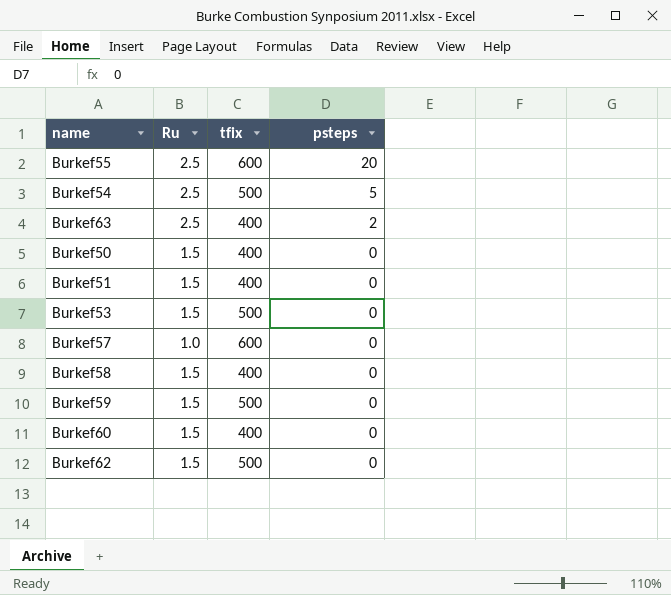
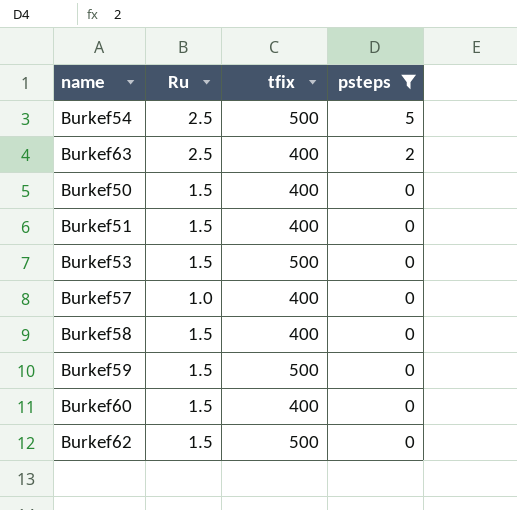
filter: none -> psteps != 20
Burkef57 | tfix: 600 -> 400

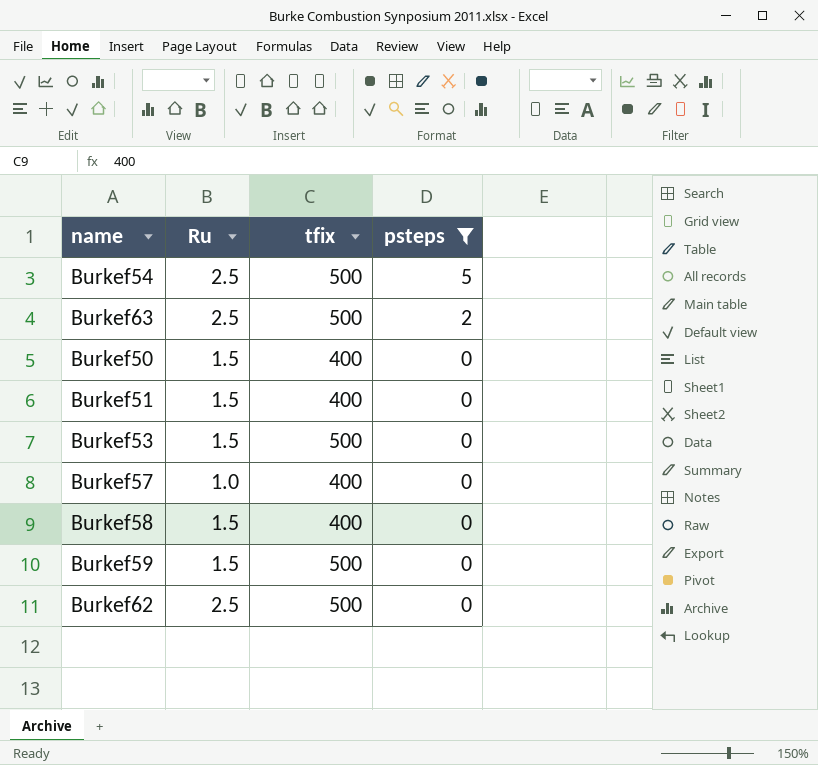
row Burkef60: 1.5 | 400 | 0 -> none
Burkef63 | tfix: 400 -> 500
Burkef62 | Ru: 1.5 -> 2.5

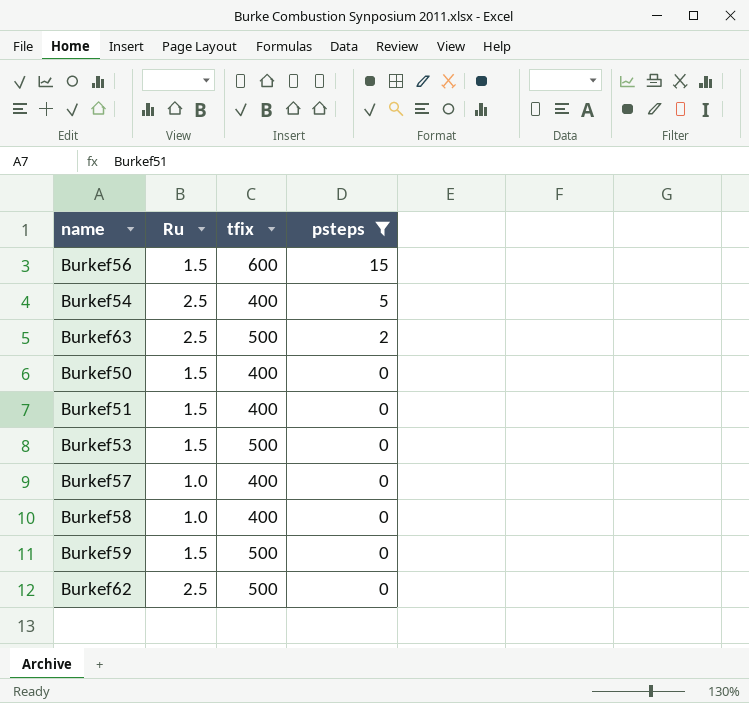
row Burkef56: none -> 1.5 | 600 | 15
Burkef54 | tfix: 500 -> 400
Burkef58 | Ru: 1.5 -> 1.0

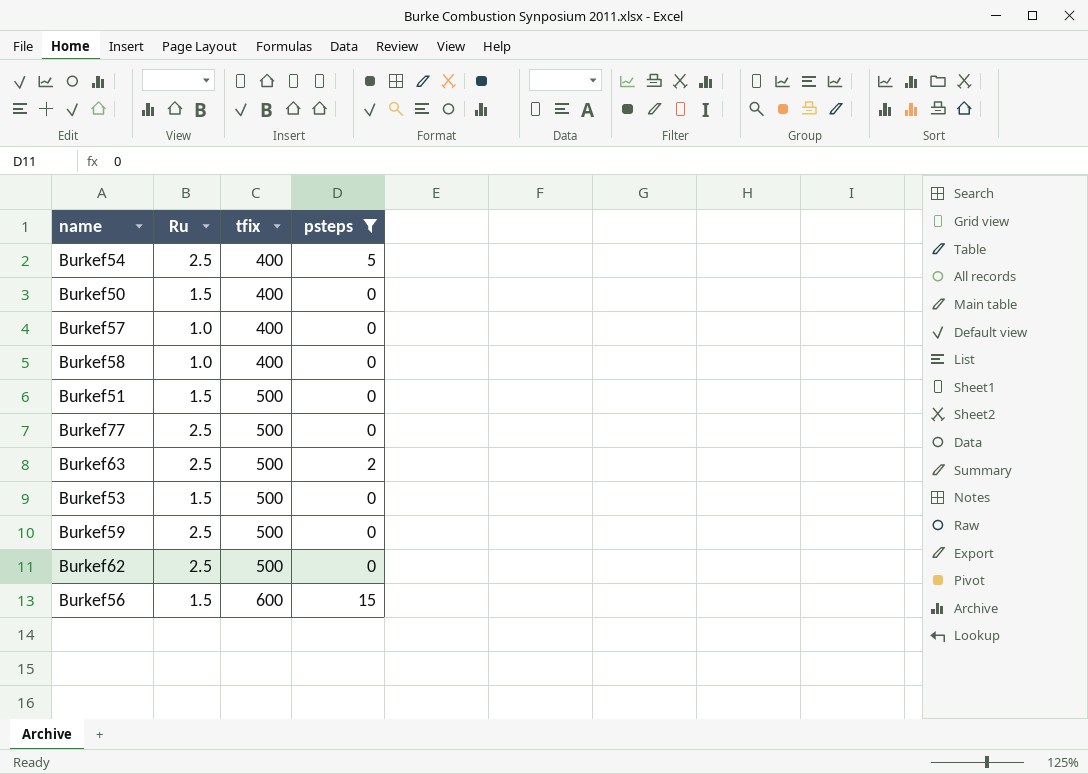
row order: psteps descending -> tfix ascending
Burkef51 | tfix: 400 -> 500
row Burkef77: none -> 2.5 | 500 | 0
Burkef59 | Ru: 1.5 -> 2.5

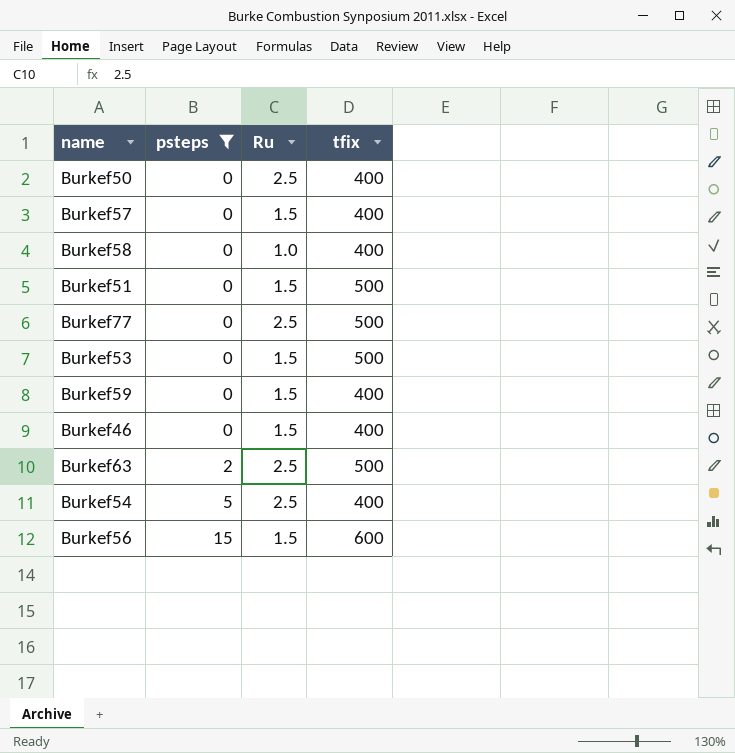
row order: tfix ascending -> psteps ascending
column psteps | position: 4 -> 2
row Burkef62: 2.5 | 500 | 0 -> none
Burkef50 | Ru: 1.5 -> 2.5
Burkef57 | Ru: 1.0 -> 1.5
Burkef59 | Ru: 2.5 -> 1.5
Burkef59 | tfix: 500 -> 400
row Burkef46: none -> 0 | 1.5 | 400

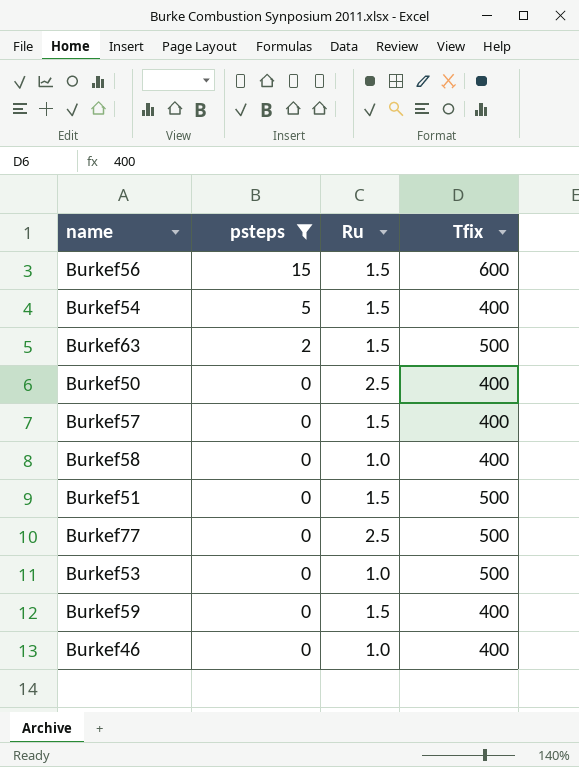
row order: psteps ascending -> psteps descending
column name: tfix -> Tfix
Burkef54 | Ru: 2.5 -> 1.5
Burkef63 | Ru: 2.5 -> 1.5
Burkef53 | Ru: 1.5 -> 1.0
Burkef46 | Ru: 1.5 -> 1.0

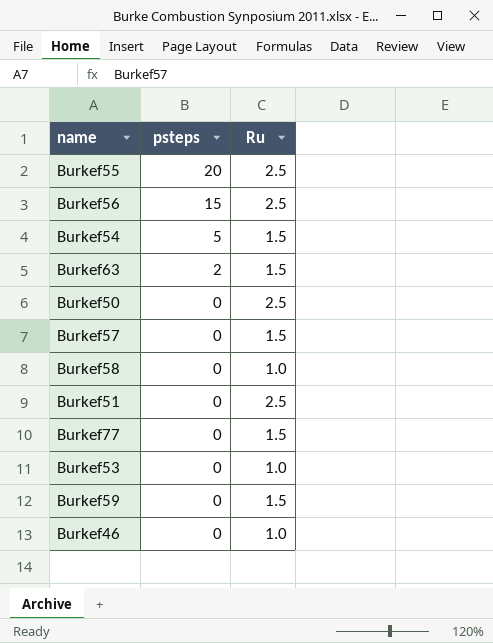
filter: psteps != 20 -> none
column Tfix | position: 4 -> none
Burkef56 | Ru: 1.5 -> 2.5
Burkef51 | Ru: 1.5 -> 2.5
Burkef77 | Ru: 2.5 -> 1.5

